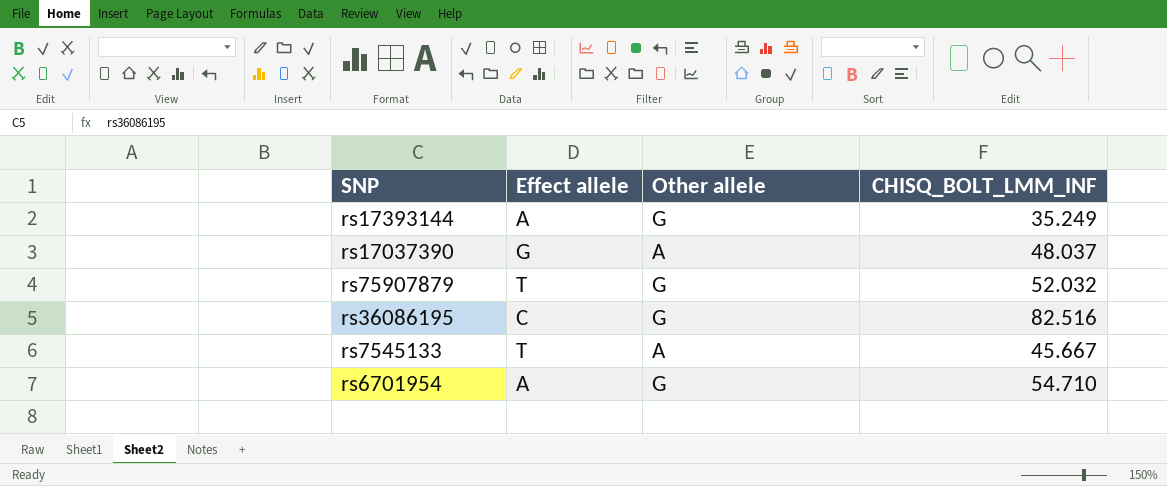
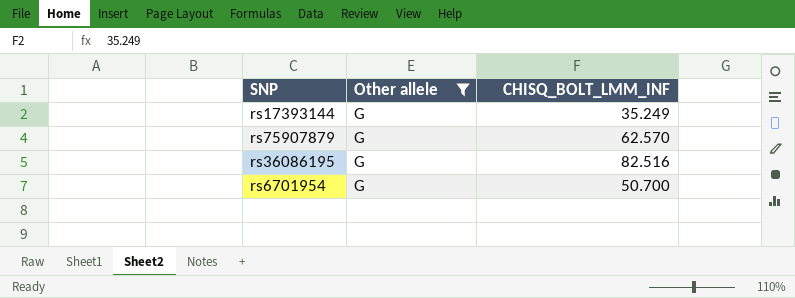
filter: none -> Other allele = G
column Effect allele | position: 2 -> none
rs75907879 | CHISQ_BOLT_LMM_INF: 52.032 -> 62.570
rs6701954 | CHISQ_BOLT_LMM_INF: 54.710 -> 50.700

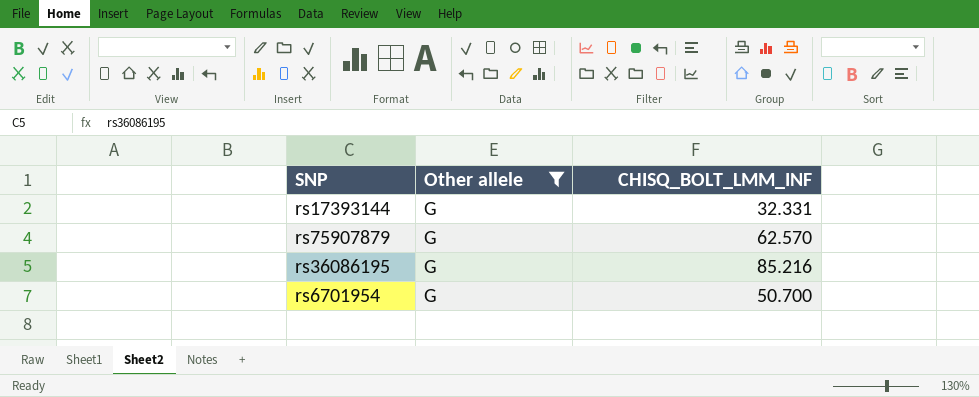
rs17393144 | CHISQ_BOLT_LMM_INF: 35.249 -> 32.331
rs36086195 | CHISQ_BOLT_LMM_INF: 82.516 -> 85.216

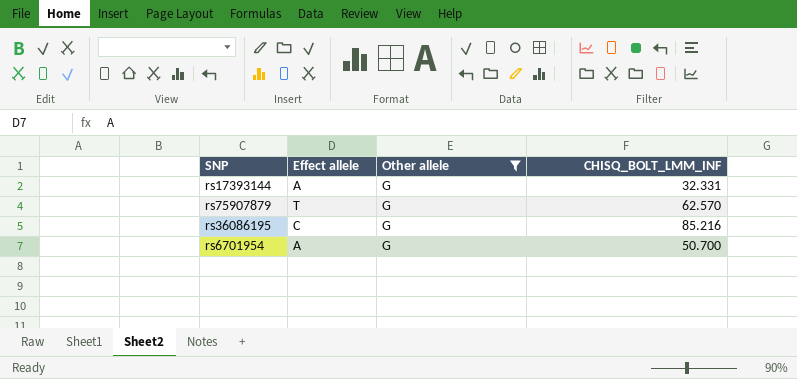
column Effect allele | position: none -> 2

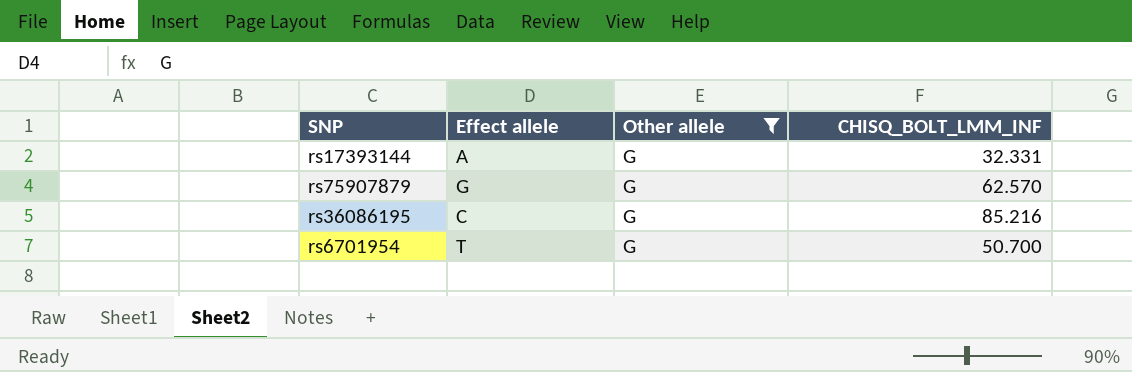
rs75907879 | Effect allele: T -> G
rs6701954 | Effect allele: A -> T

